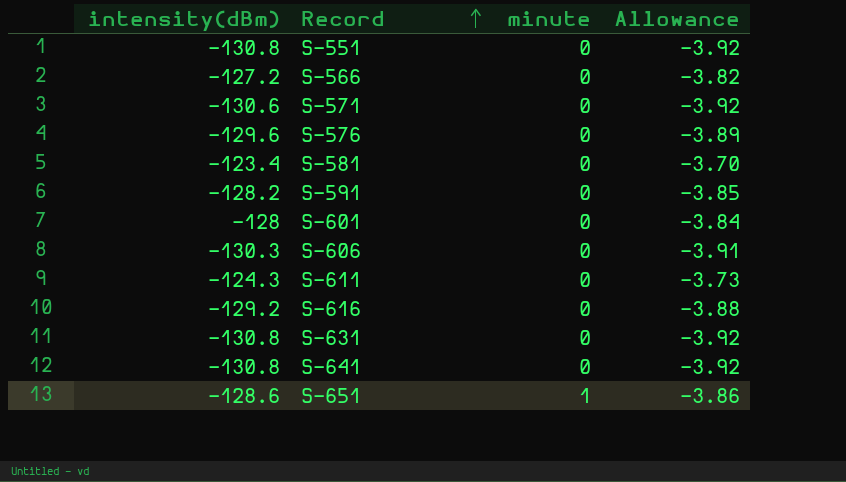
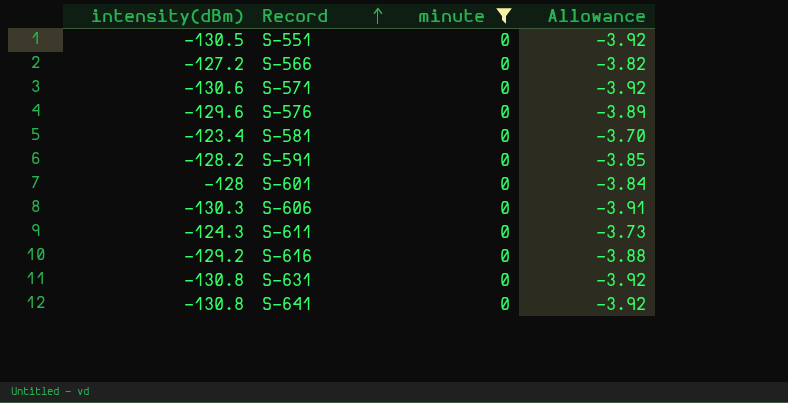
filter: none -> minute = 0
S-551 | intensity(dBm): -130.8 -> -130.5

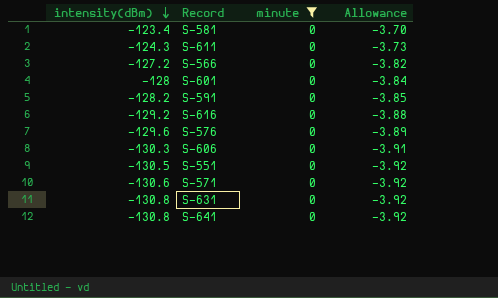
row order: Record ascending -> intensity(dBm) descending

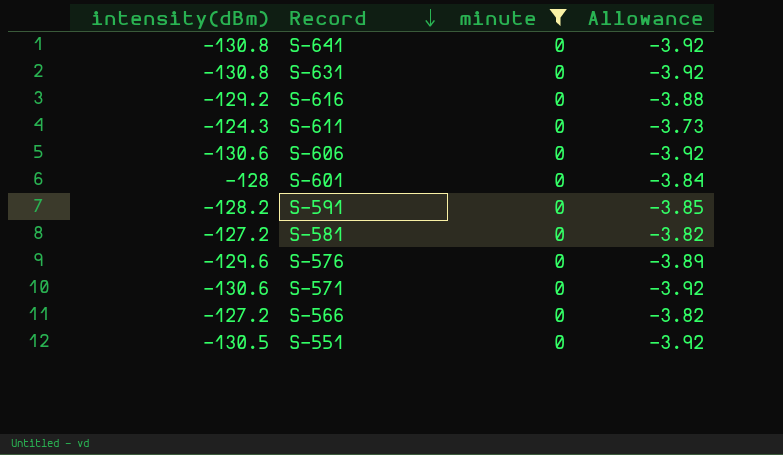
row order: intensity(dBm) descending -> Record descending
S-606 | intensity(dBm): -130.3 -> -130.6
S-606 | Allowance: -3.91 -> -3.92
S-581 | intensity(dBm): -123.4 -> -127.2
S-581 | Allowance: -3.70 -> -3.82

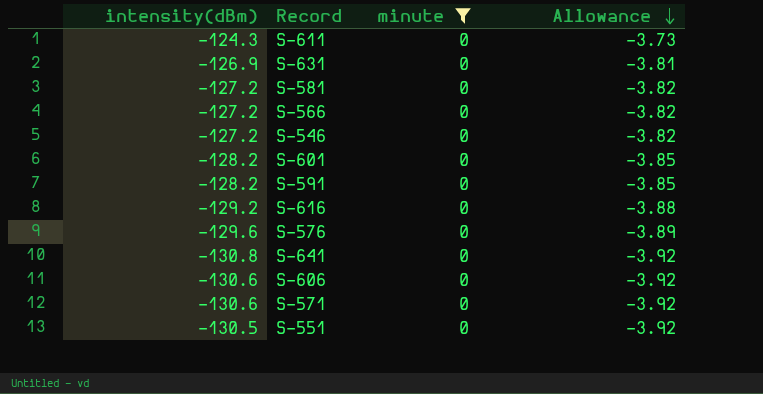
row order: Record descending -> Allowance descending
S-631 | intensity(dBm): -130.8 -> -126.9
S-631 | Allowance: -3.92 -> -3.81
row S-546: none -> -127.2 | 0 | -3.82
S-601 | intensity(dBm): -128 -> -128.2
S-601 | Allowance: -3.84 -> -3.85

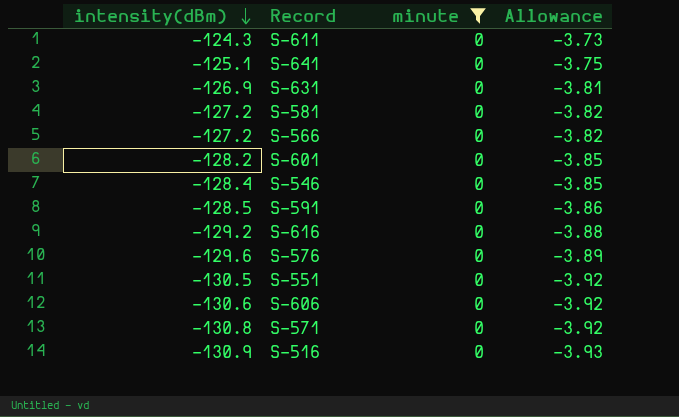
row order: Allowance descending -> intensity(dBm) descending
S-641 | intensity(dBm): -130.8 -> -125.1
S-641 | Allowance: -3.92 -> -3.75
S-546 | intensity(dBm): -127.2 -> -128.4
S-546 | Allowance: -3.82 -> -3.85
S-591 | intensity(dBm): -128.2 -> -128.5
S-591 | Allowance: -3.85 -> -3.86
S-571 | intensity(dBm): -130.6 -> -130.8
row S-516: none -> -130.9 | 0 | -3.93

